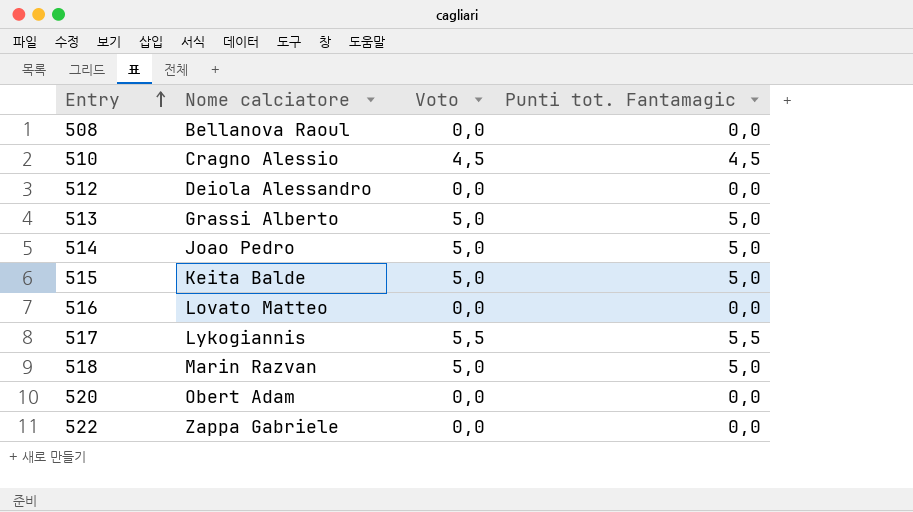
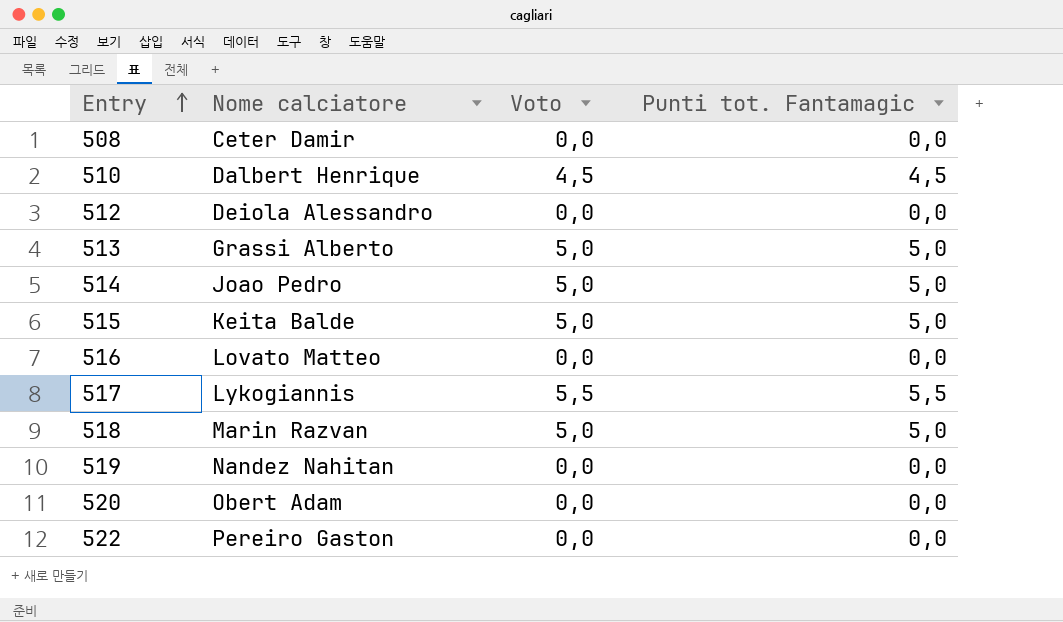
508 | Nome calciatore: Bellanova Raoul -> Ceter Damir
510 | Nome calciatore: Cragno Alessio -> Dalbert Henrique
row 519: none -> Nandez Nahitan | 0,0 | 0,0
522 | Nome calciatore: Zappa Gabriele -> Pereiro Gaston

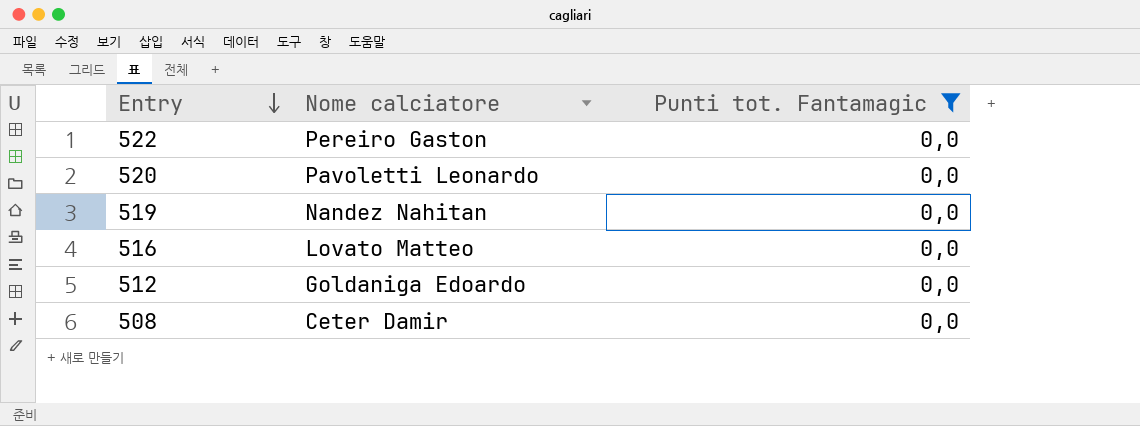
filter: none -> Punti tot. Fantamagic = 0,0
row order: Entry ascending -> Entry descending
column Voto | position: 3 -> none
520 | Nome calciatore: Obert Adam -> Pavoletti Leonardo
512 | Nome calciatore: Deiola Alessandro -> Goldaniga Edoardo

